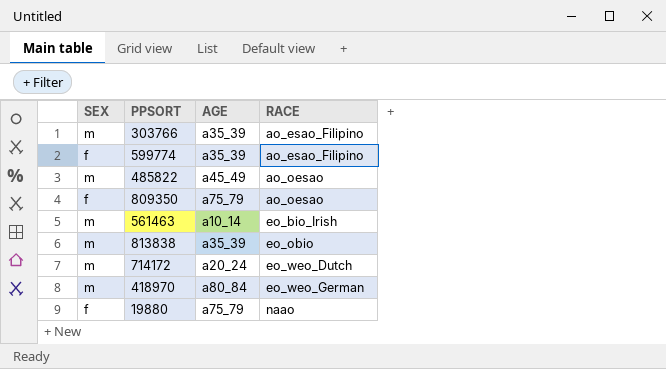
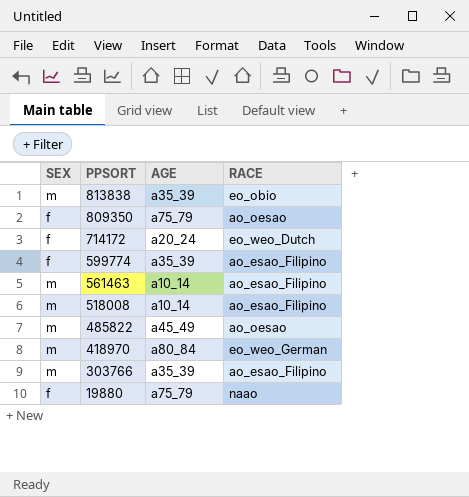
row order: RACE ascending -> PPSORT descending
714172 | SEX: m -> f
561463 | RACE: eo_bio_Irish -> ao_esao_Filipino
row 518008: none -> m | a10_14 | ao_esao_Filipino

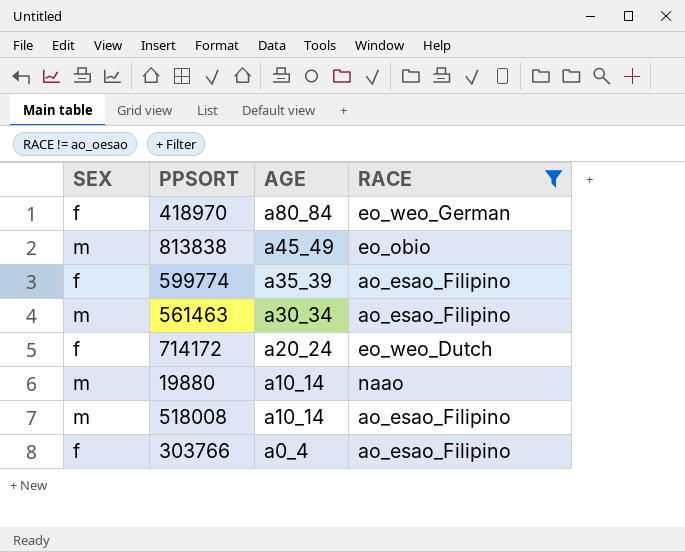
filter: none -> RACE != ao_oesao
row order: PPSORT descending -> AGE descending
418970 | SEX: m -> f
813838 | AGE: a35_39 -> a45_49
561463 | AGE: a10_14 -> a30_34
19880 | SEX: f -> m
19880 | AGE: a75_79 -> a10_14
303766 | SEX: m -> f
303766 | AGE: a35_39 -> a0_4

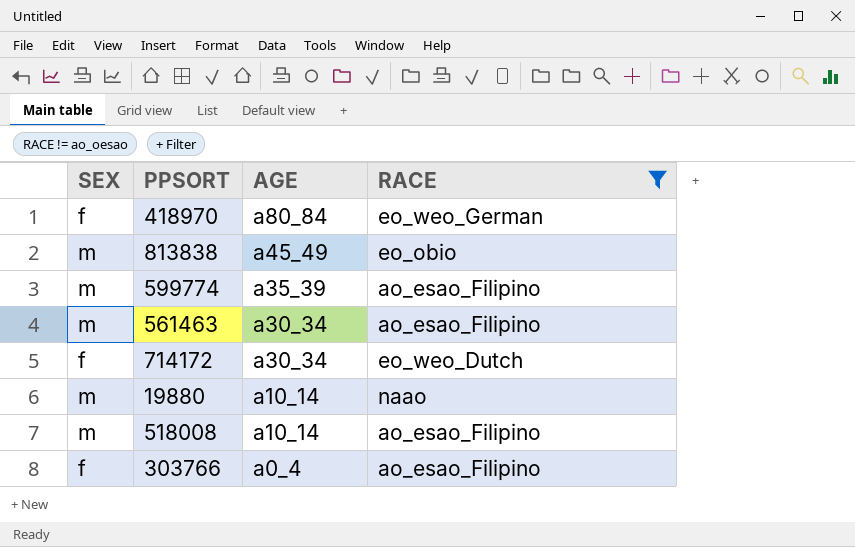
599774 | SEX: f -> m
714172 | AGE: a20_24 -> a30_34

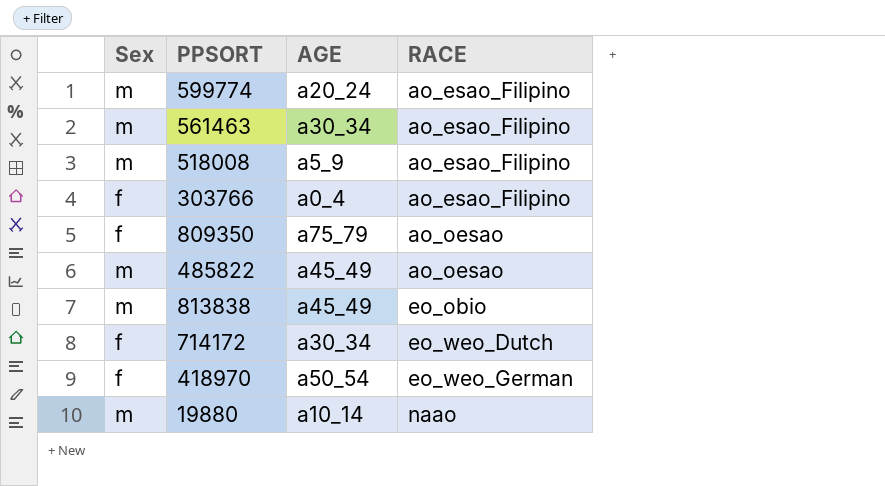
filter: RACE != ao_oesao -> none
row order: AGE descending -> RACE ascending
column name: SEX -> Sex
599774 | AGE: a35_39 -> a20_24
518008 | AGE: a10_14 -> a5_9
418970 | AGE: a80_84 -> a50_54

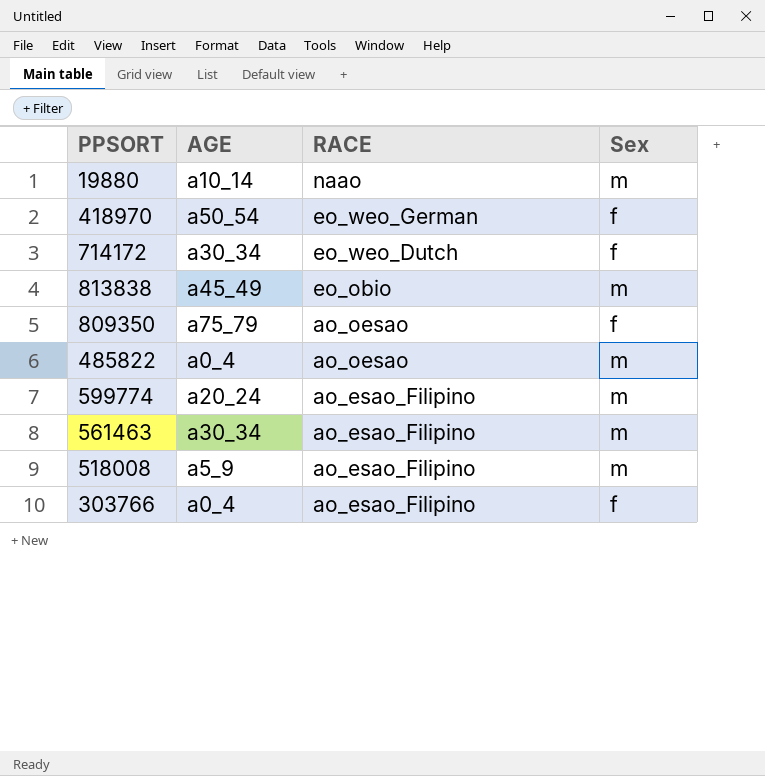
row order: RACE ascending -> RACE descending
column Sex | position: 1 -> 4
485822 | AGE: a45_49 -> a0_4

